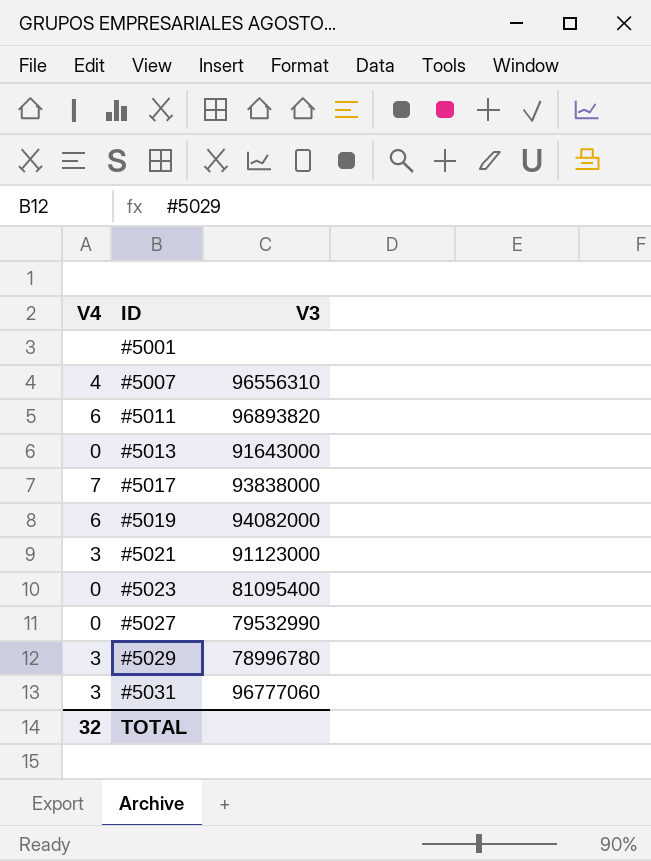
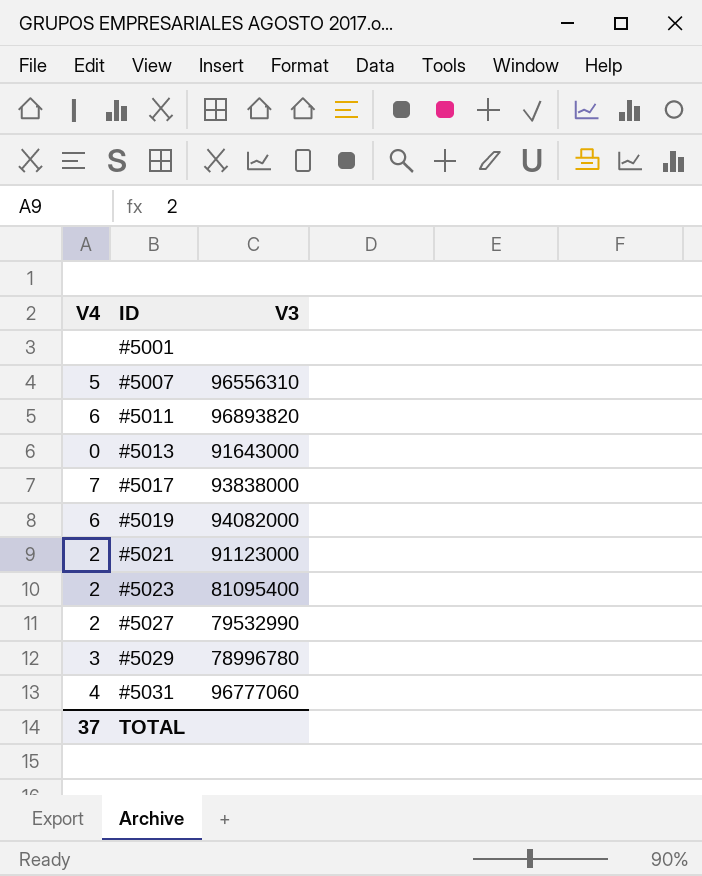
#5007 | V4: 4 -> 5
#5021 | V4: 3 -> 2
#5023 | V4: 0 -> 2
#5027 | V4: 0 -> 2
#5031 | V4: 3 -> 4
TOTAL | V4: 32 -> 37

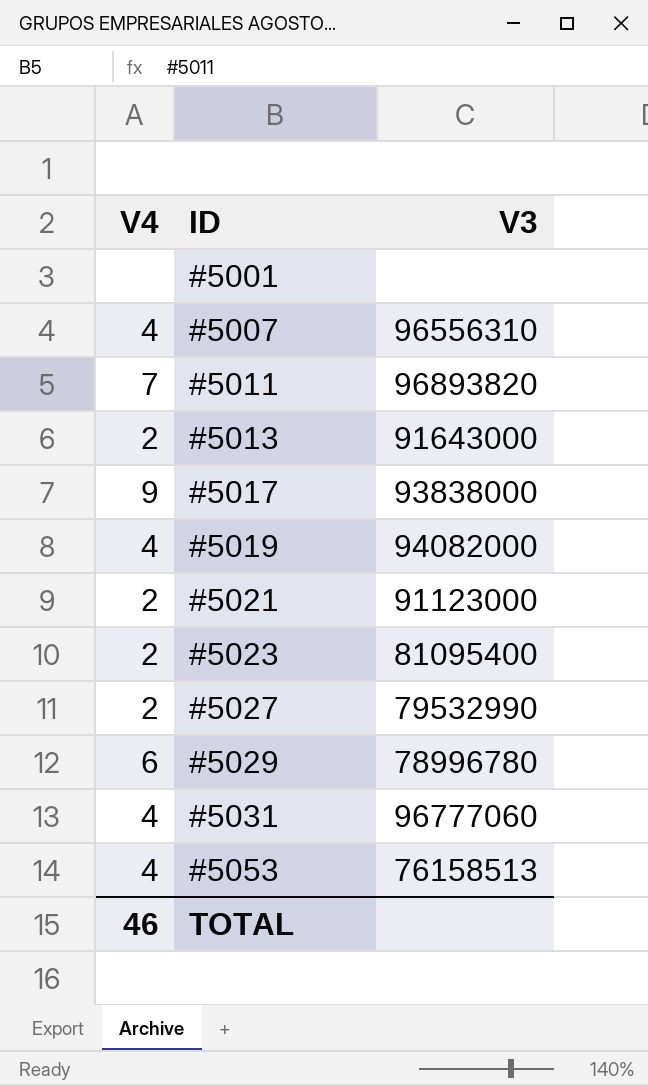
#5007 | V4: 5 -> 4
#5011 | V4: 6 -> 7
#5013 | V4: 0 -> 2
#5017 | V4: 7 -> 9
#5019 | V4: 6 -> 4
#5029 | V4: 3 -> 6
row #5053: none -> 4 | 76158513
TOTAL | V4: 37 -> 46

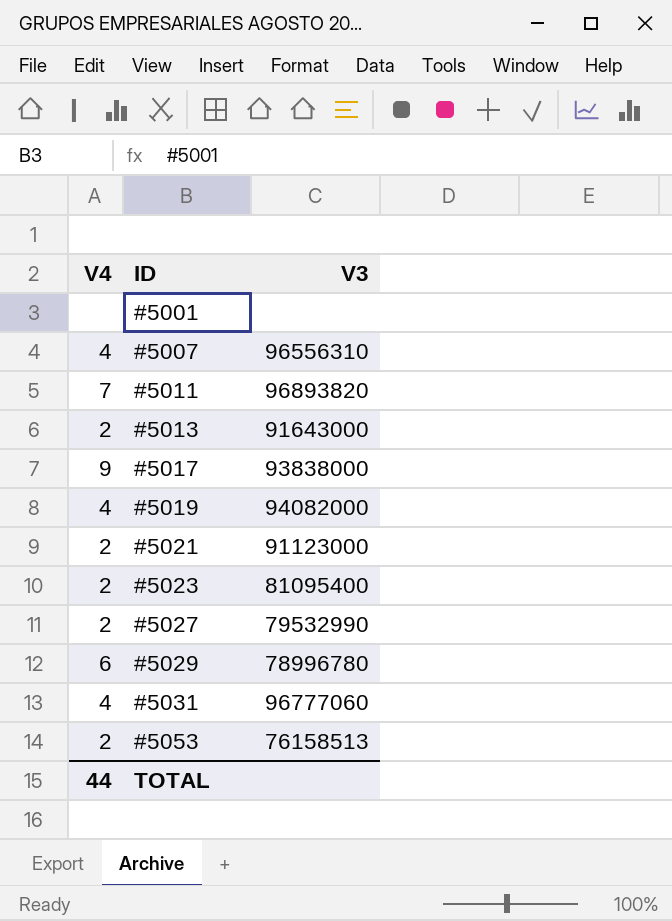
#5053 | V4: 4 -> 2
TOTAL | V4: 46 -> 44

